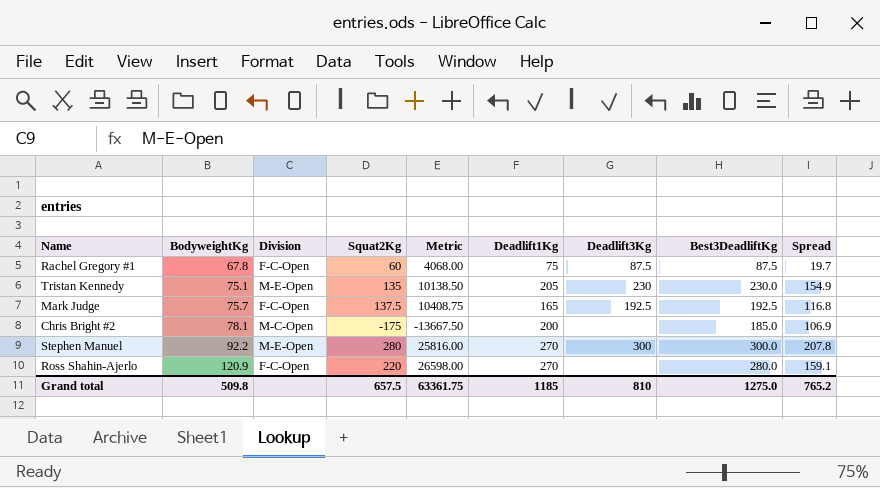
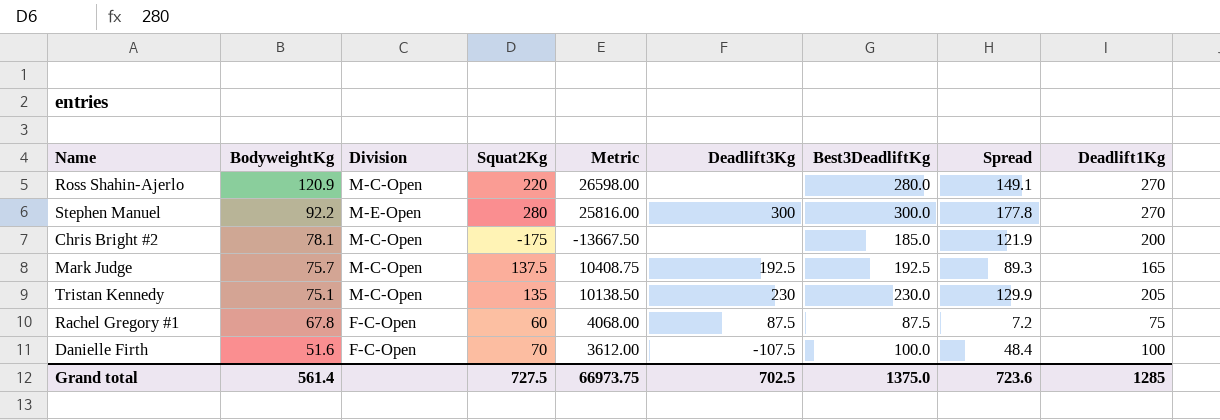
row order: BodyweightKg ascending -> BodyweightKg descending
column Spread | formula: [Best3DeadliftKg] - [BodyweightKg] -> [Deadlift1Kg] - [BodyweightKg]
column Deadlift1Kg | position: 6 -> 9
Ross Shahin-Ajerlo | Division: F-C-Open -> M-C-Open
Mark Judge | Division: F-C-Open -> M-C-Open
Tristan Kennedy | Division: M-E-Open -> M-C-Open
row Danielle Firth: none -> 51.6 | F-C-Open | 70 | 3612.00 | -107.5 | 100.0 | 48.4 | 100
Grand total | BodyweightKg: 509.8 -> 561.4
Grand total | Squat2Kg: 657.5 -> 727.5
Grand total | Metric: 63361.75 -> 66973.75
Grand total | Deadlift3Kg: 810 -> 702.5
Grand total | Best3DeadliftKg: 1275.0 -> 1375.0
Grand total | Spread: 765.2 -> 723.6
Grand total | Deadlift1Kg: 1185 -> 1285

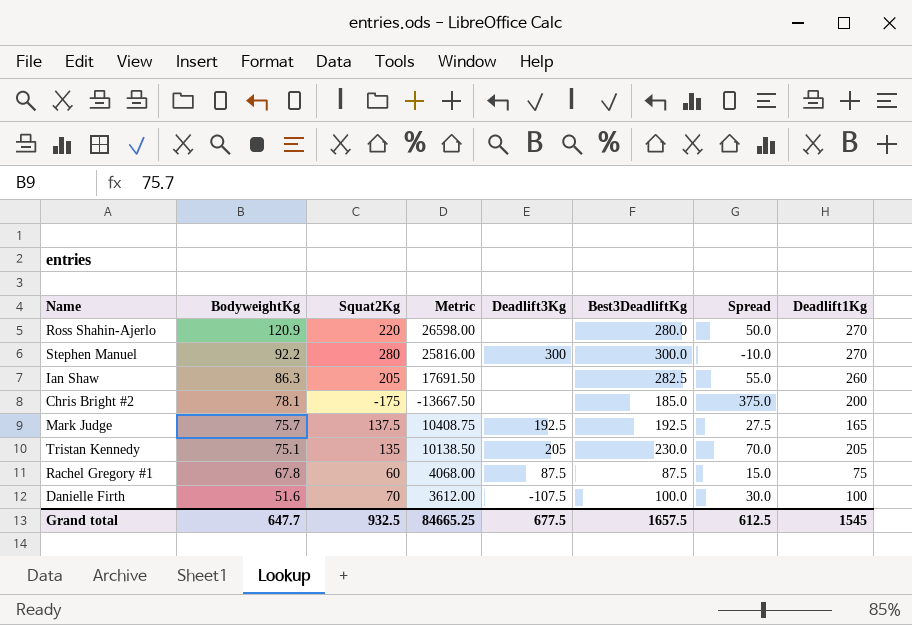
column Division | position: 3 -> none
column Spread | formula: [Deadlift1Kg] - [BodyweightKg] -> [Deadlift1Kg] - [Squat2Kg]
row Ian Shaw: none -> 86.3 | 205 | 17691.50 | none | 282.5 | 55.0 | 260
Tristan Kennedy | Deadlift3Kg: 230 -> 205
Grand total | BodyweightKg: 561.4 -> 647.7
Grand total | Squat2Kg: 727.5 -> 932.5
Grand total | Metric: 66973.75 -> 84665.25
Grand total | Deadlift3Kg: 702.5 -> 677.5
Grand total | Best3DeadliftKg: 1375.0 -> 1657.5
Grand total | Spread: 723.6 -> 612.5
Grand total | Deadlift1Kg: 1285 -> 1545

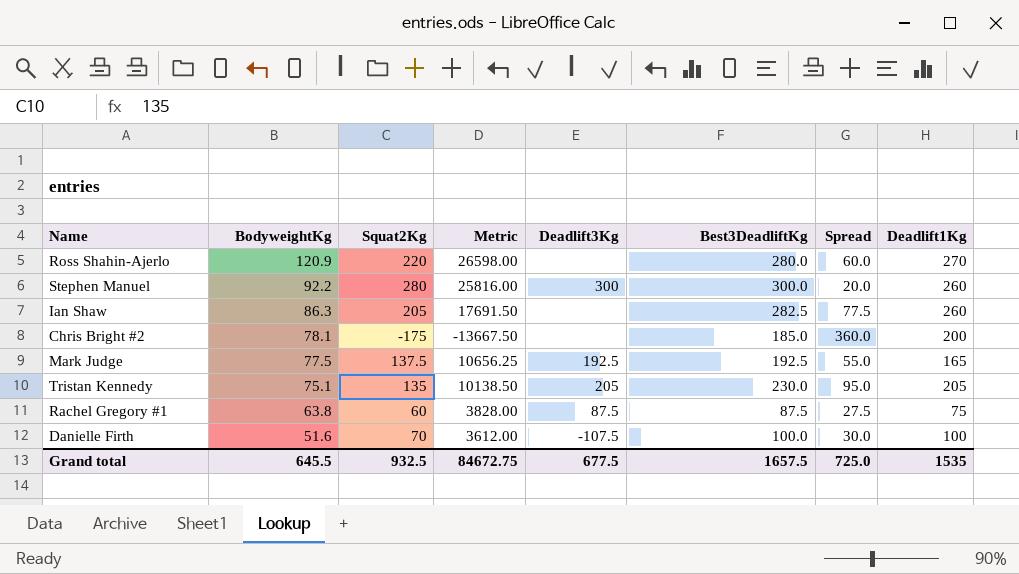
column Spread | formula: [Deadlift1Kg] - [Squat2Kg] -> [Best3DeadliftKg] - [Squat2Kg]
Stephen Manuel | Deadlift1Kg: 270 -> 260
Mark Judge | BodyweightKg: 75.7 -> 77.5
Mark Judge | Metric: 10408.75 -> 10656.25
Rachel Gregory #1 | BodyweightKg: 67.8 -> 63.8
Rachel Gregory #1 | Metric: 4068.00 -> 3828.00
Grand total | BodyweightKg: 647.7 -> 645.5
Grand total | Metric: 84665.25 -> 84672.75
Grand total | Spread: 612.5 -> 725.0
Grand total | Deadlift1Kg: 1545 -> 1535

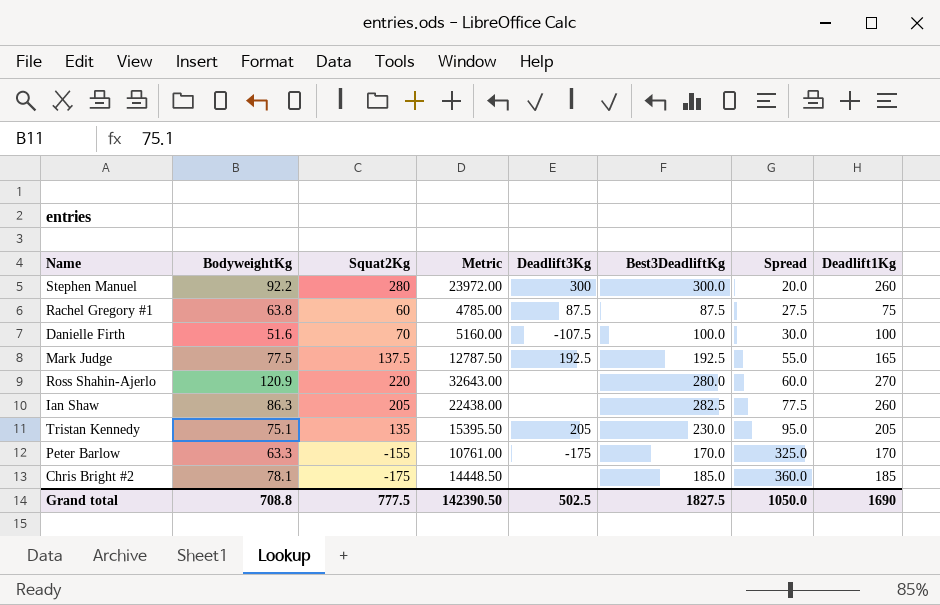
row order: BodyweightKg descending -> Spread ascending
column Metric | formula: [BodyweightKg] * [Squat2Kg] -> [BodyweightKg] * [Deadlift1Kg]
row Peter Barlow: none -> 63.3 | -155 | 10761.00 | -175 | 170.0 | 325.0 | 170
Chris Bright #2 | Deadlift1Kg: 200 -> 185
Grand total | BodyweightKg: 645.5 -> 708.8
Grand total | Squat2Kg: 932.5 -> 777.5
Grand total | Metric: 84672.75 -> 142390.50
Grand total | Deadlift3Kg: 677.5 -> 502.5
Grand total | Best3DeadliftKg: 1657.5 -> 1827.5
Grand total | Spread: 725.0 -> 1050.0
Grand total | Deadlift1Kg: 1535 -> 1690

